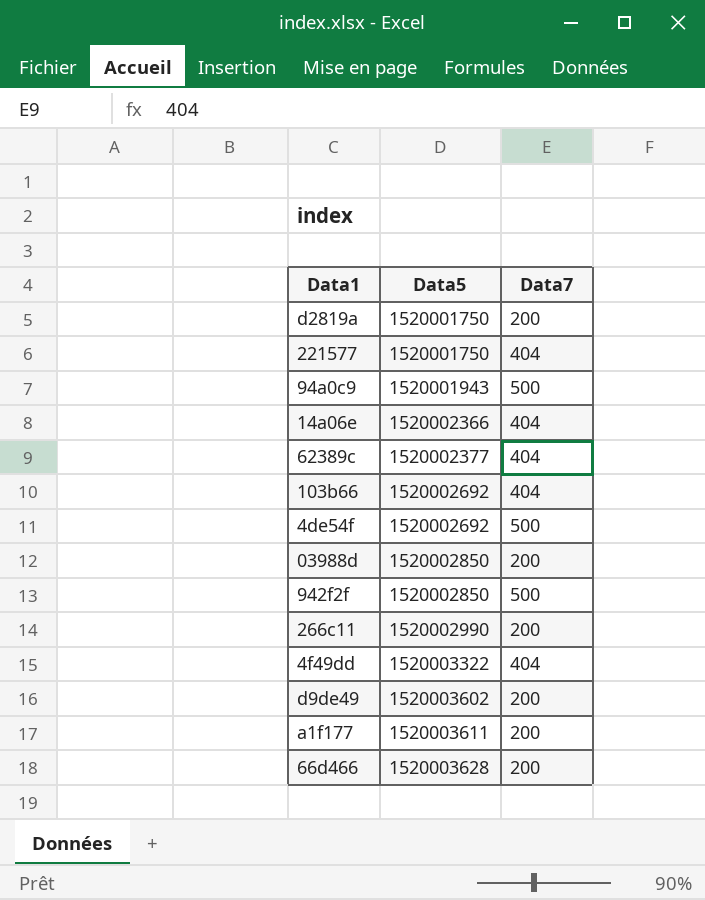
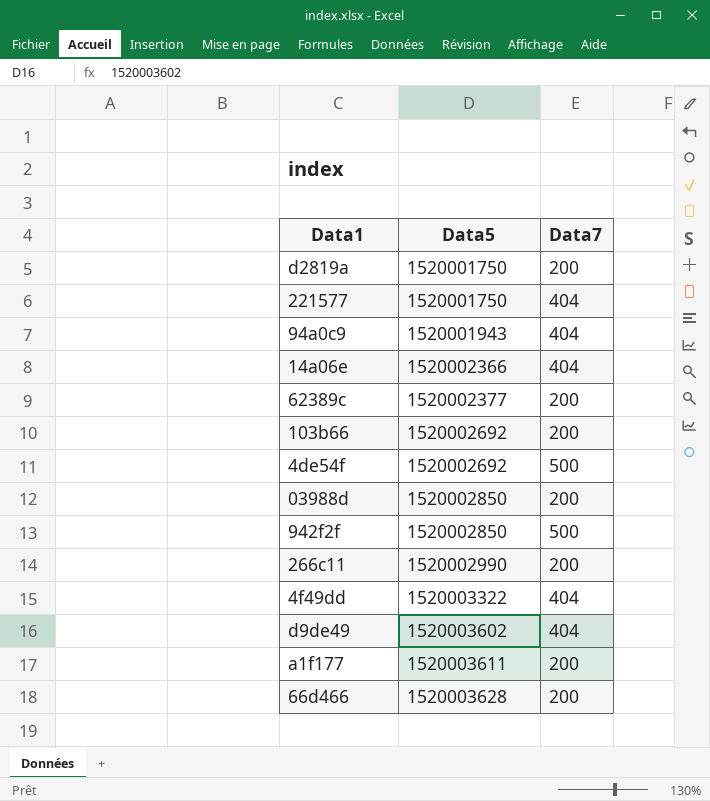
94a0c9 | Data7: 500 -> 404
62389c | Data7: 404 -> 200
103b66 | Data7: 404 -> 200
d9de49 | Data7: 200 -> 404

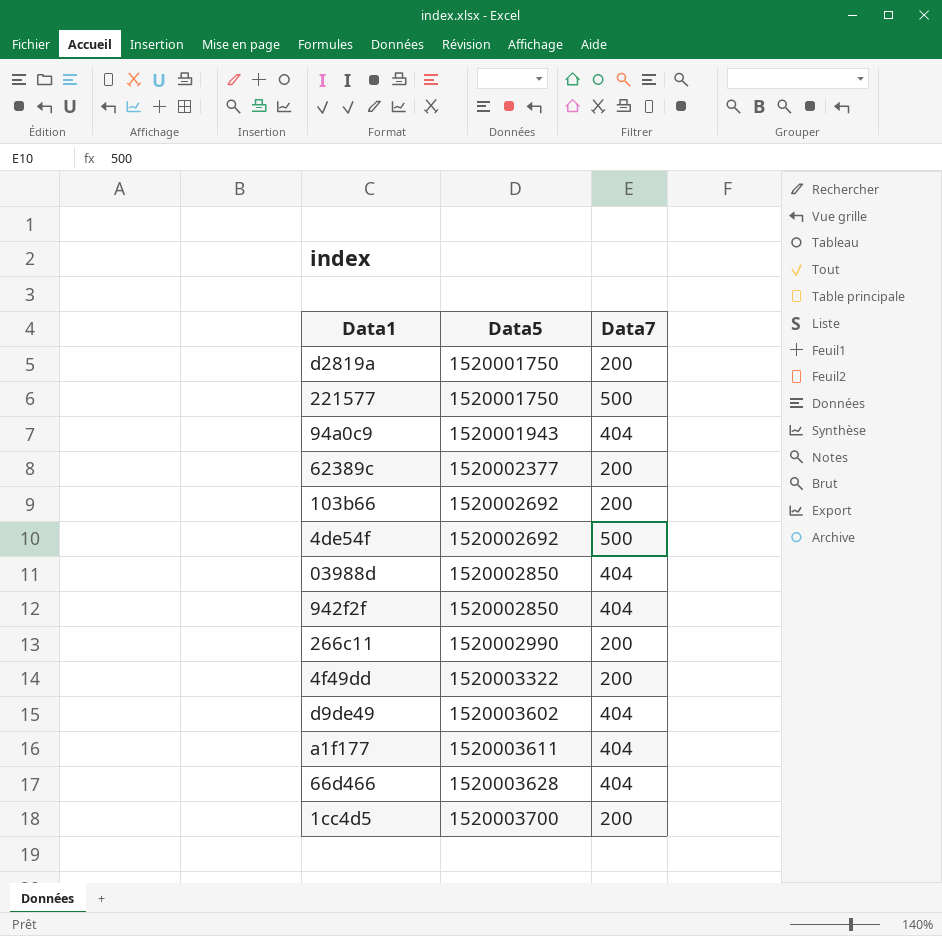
row 14a06e: 1520002366 | 404 -> none
221577 | Data7: 404 -> 500
03988d | Data7: 200 -> 404
942f2f | Data7: 500 -> 404
4f49dd | Data7: 404 -> 200
a1f177 | Data7: 200 -> 404
66d466 | Data7: 200 -> 404
row 1cc4d5: none -> 1520003700 | 200

